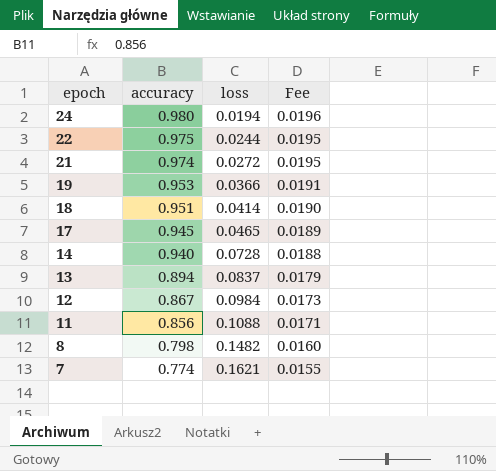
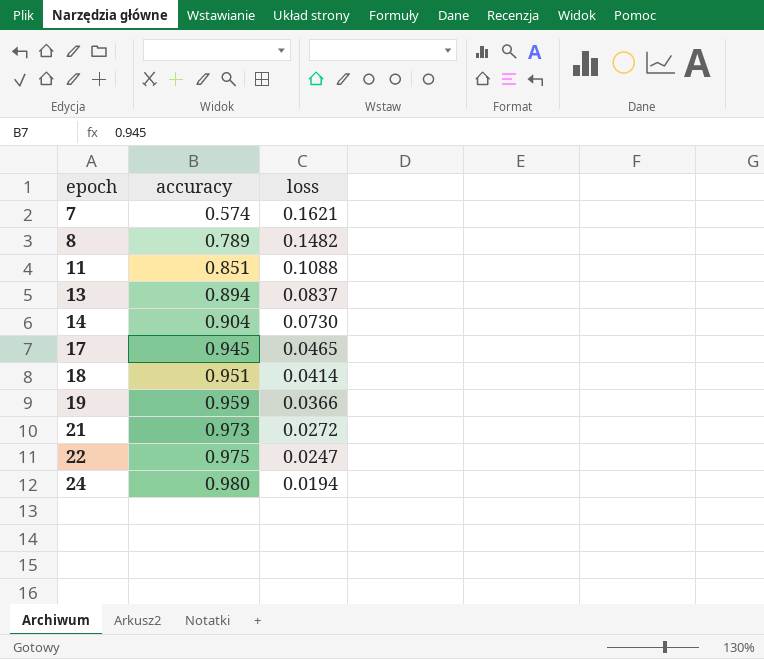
row order: epoch descending -> epoch ascending
column Fee | formula: [accuracy] * 0.02 -> none
row 12: 0.867 | 0.0984 | 0.0173 -> none
7 | accuracy: 0.774 -> 0.574
8 | accuracy: 0.798 -> 0.789
11 | accuracy: 0.856 -> 0.851
14 | accuracy: 0.940 -> 0.904
14 | loss: 0.0728 -> 0.0730
19 | accuracy: 0.953 -> 0.959
21 | accuracy: 0.974 -> 0.973
22 | loss: 0.0244 -> 0.0247

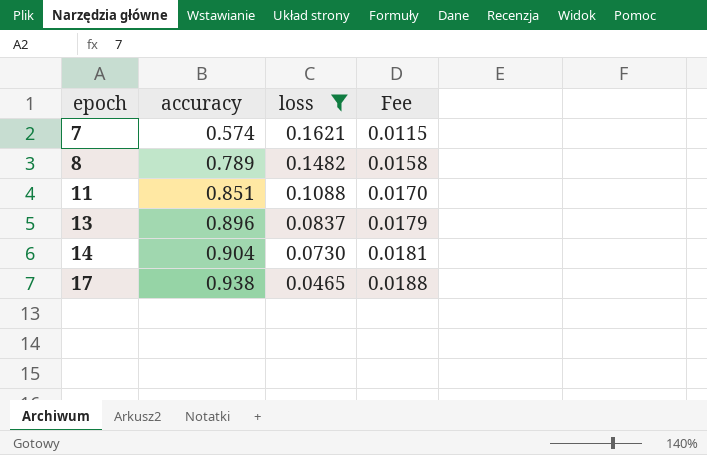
filter: none -> loss >= 0.0465
column Fee | formula: none -> [accuracy] * 0.02
13 | accuracy: 0.894 -> 0.896
17 | accuracy: 0.945 -> 0.938

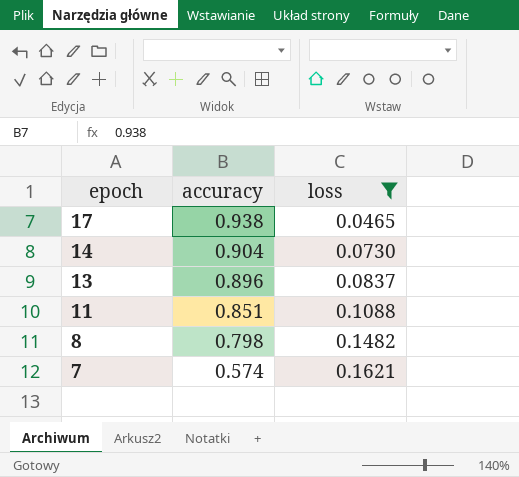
row order: epoch ascending -> epoch descending
column Fee | formula: [accuracy] * 0.02 -> none
8 | accuracy: 0.789 -> 0.798

